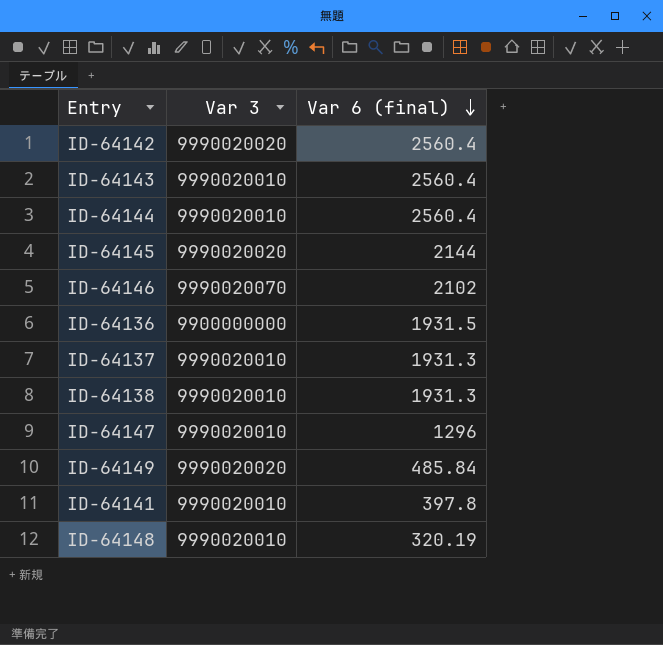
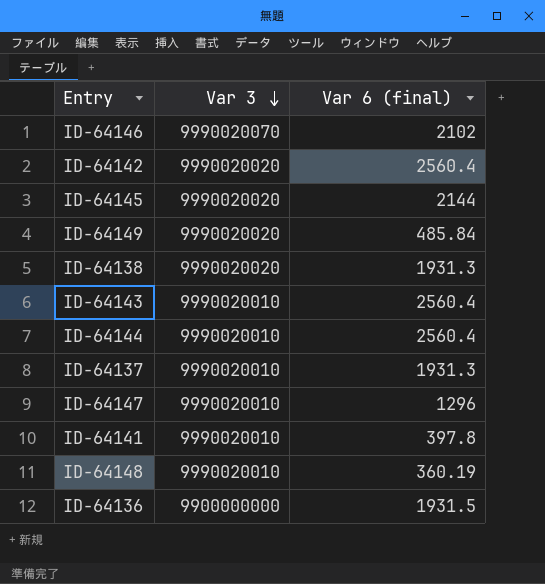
row order: Var 6 (final) descending -> Var 3 descending
ID-64138 | Var 3: 9990020010 -> 9990020020
ID-64148 | Var 6 (final): 320.19 -> 360.19

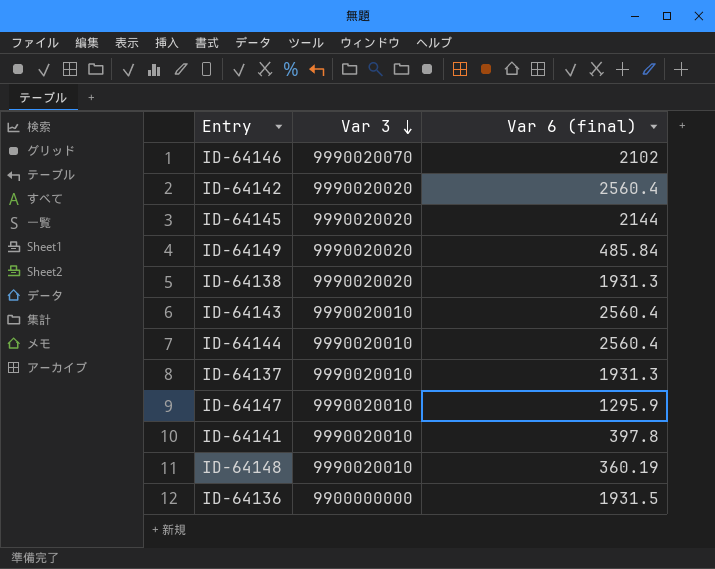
ID-64147 | Var 6 (final): 1296 -> 1295.9

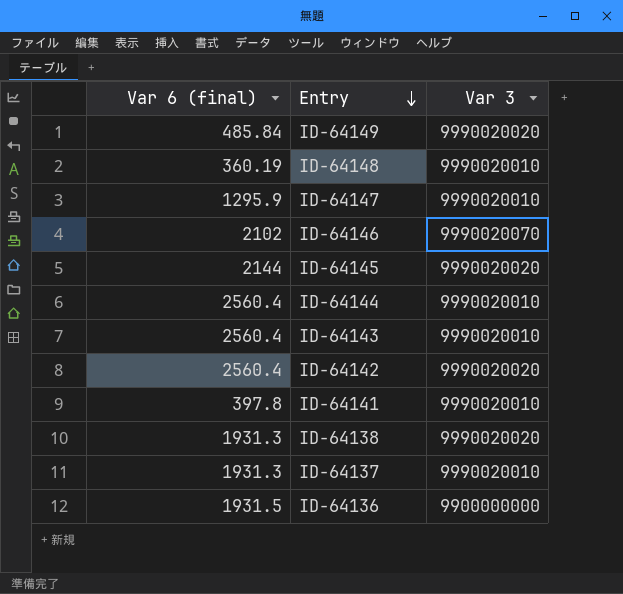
row order: Var 3 descending -> Entry descending
column Var 6 (final) | position: 3 -> 1

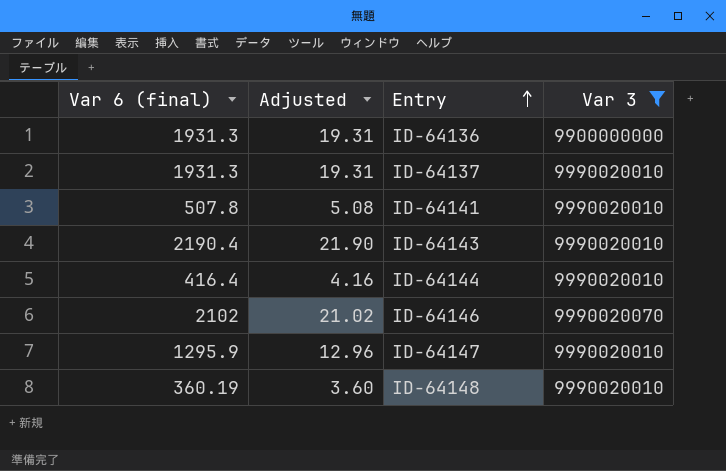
filter: none -> Var 3 != 9990020020
row order: Entry descending -> Entry ascending
column Adjusted | formula: none -> [Var 6 (final)] * 0.01
ID-64136 | Var 6 (final): 1931.5 -> 1931.3
ID-64141 | Var 6 (final): 397.8 -> 507.8
ID-64143 | Var 6 (final): 2560.4 -> 2190.4
ID-64144 | Var 6 (final): 2560.4 -> 416.4

